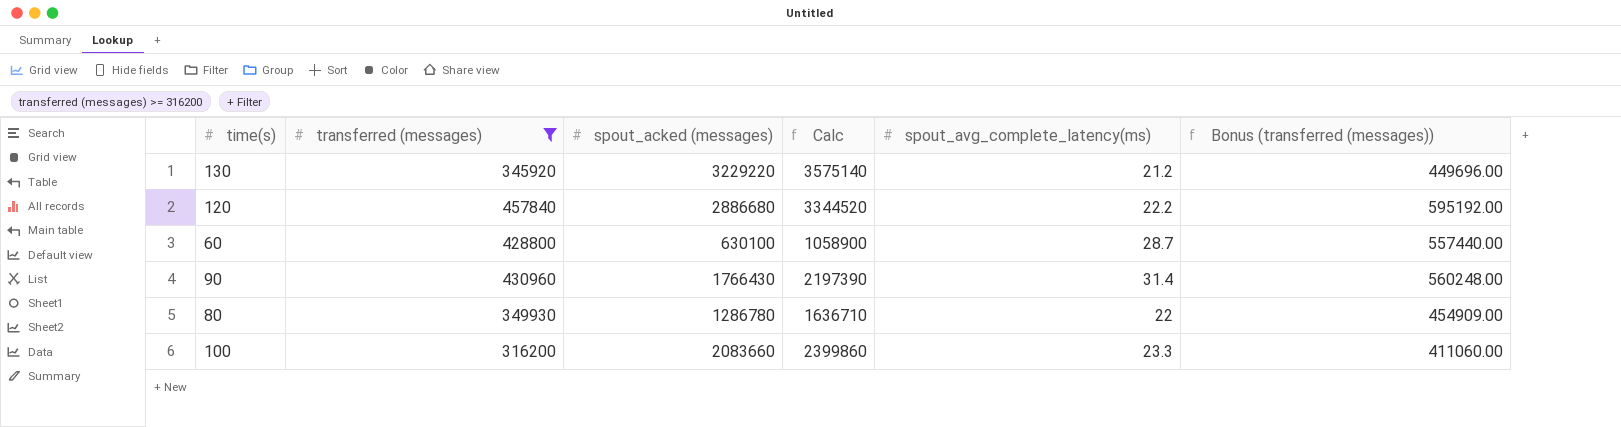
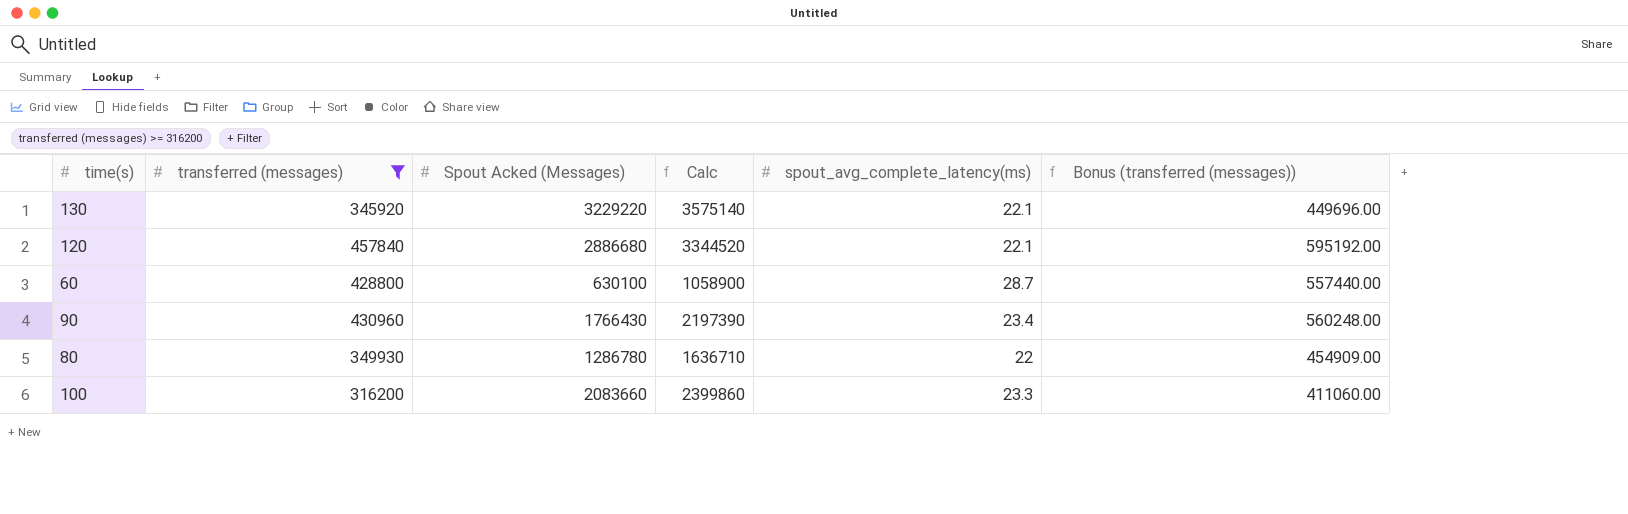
column name: spout_acked (messages) -> Spout Acked (Messages)
130 | spout_avg_complete_latency(ms): 21.2 -> 22.1
120 | spout_avg_complete_latency(ms): 22.2 -> 22.1
90 | spout_avg_complete_latency(ms): 31.4 -> 23.4

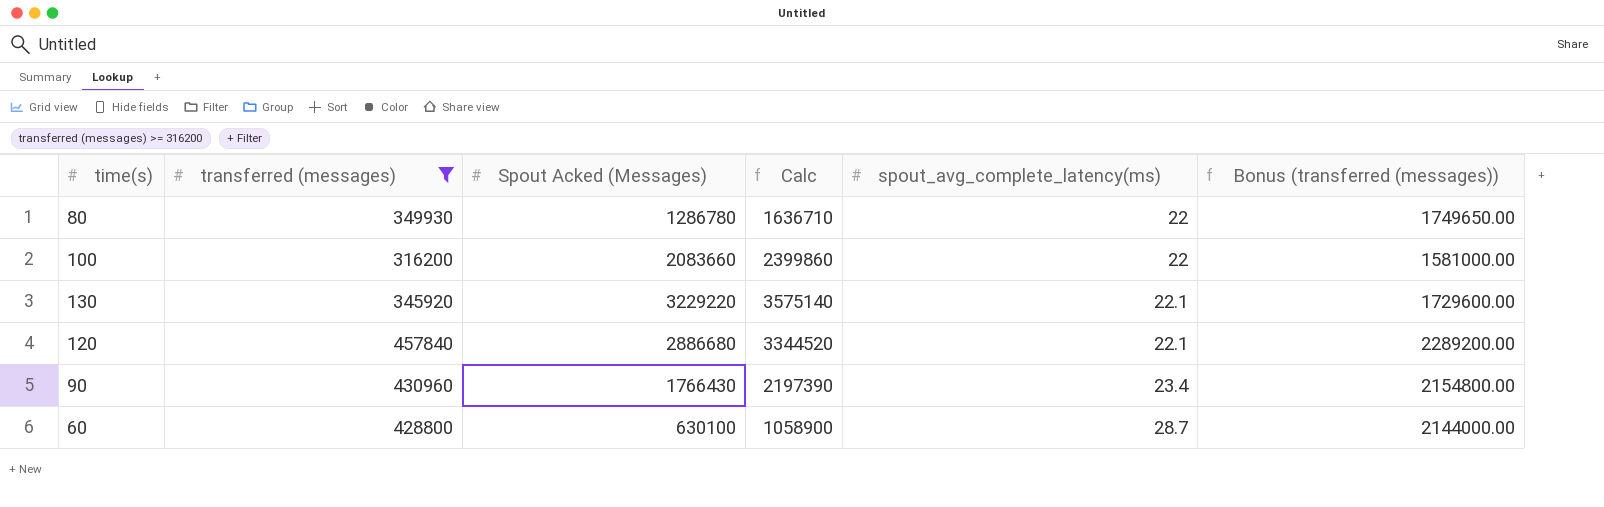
row order: none -> spout_avg_complete_latency(ms) ascending
column Bonus (transferred (messages)) | formula: [transferred (messages)] * 1.3 -> [transferred (messages)] * 5
100 | spout_avg_complete_latency(ms): 23.3 -> 22

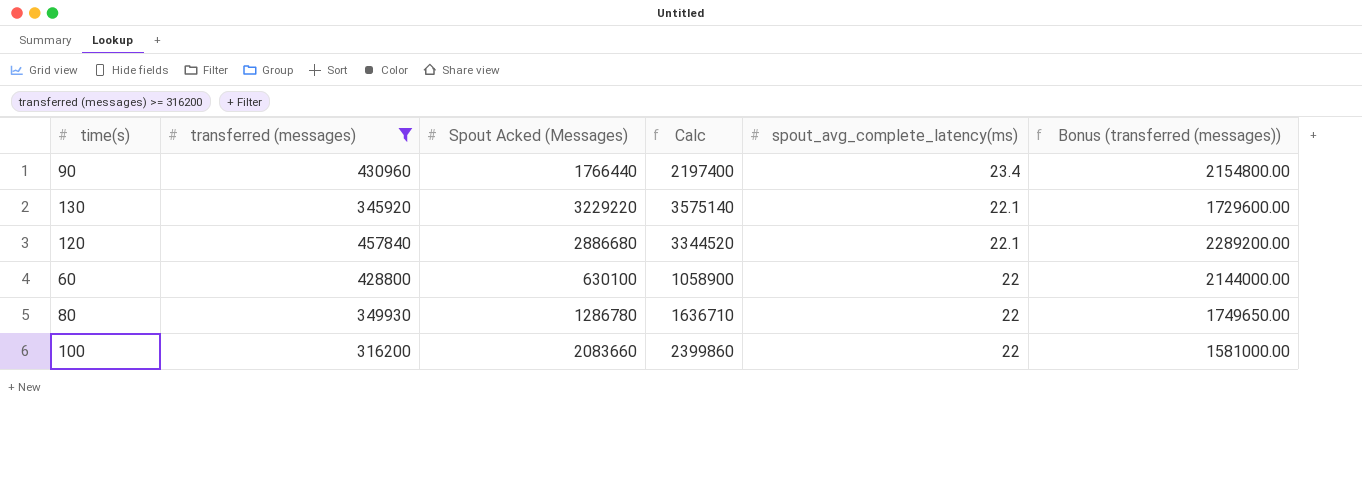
row order: spout_avg_complete_latency(ms) ascending -> spout_avg_complete_latency(ms) descending
90 | Spout Acked (Messages): 1766430 -> 1766440
90 | Calc: 2197390 -> 2197400
60 | spout_avg_complete_latency(ms): 28.7 -> 22

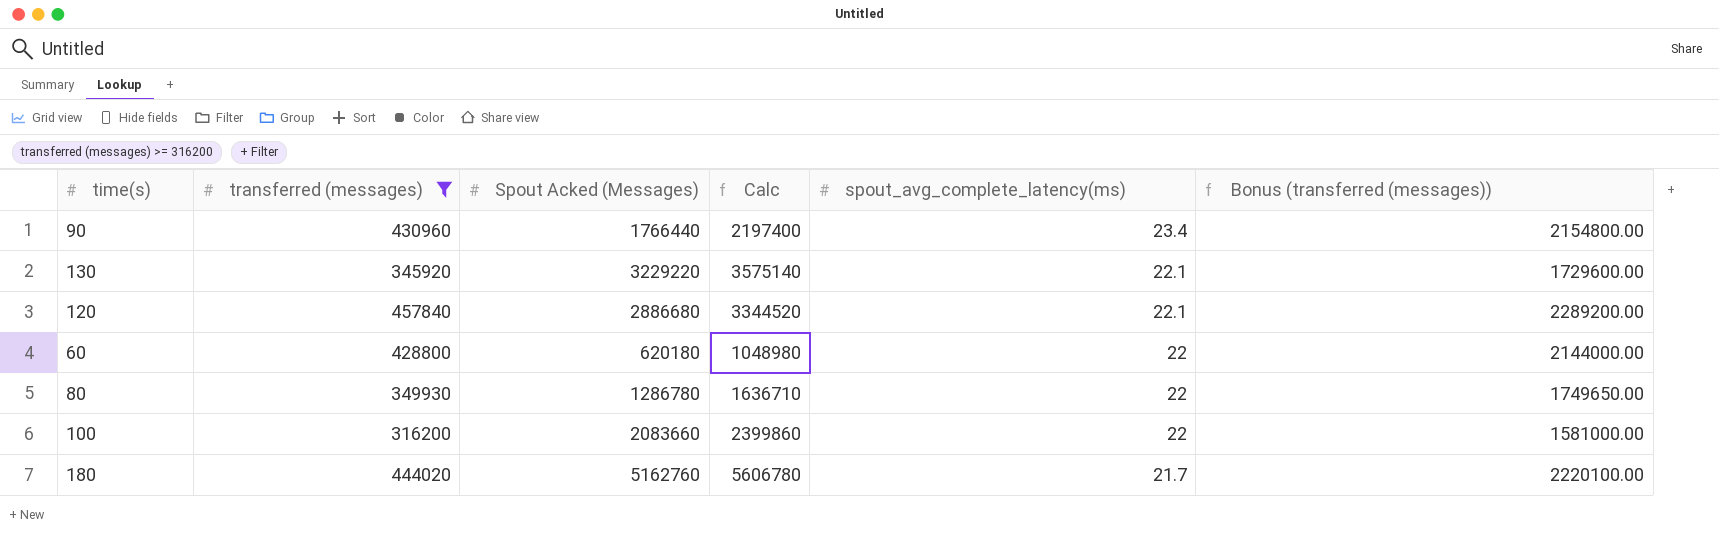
60 | Spout Acked (Messages): 630100 -> 620180
60 | Calc: 1058900 -> 1048980
row 180: none -> 444020 | 5162760 | 5606780 | 21.7 | 2220100.00

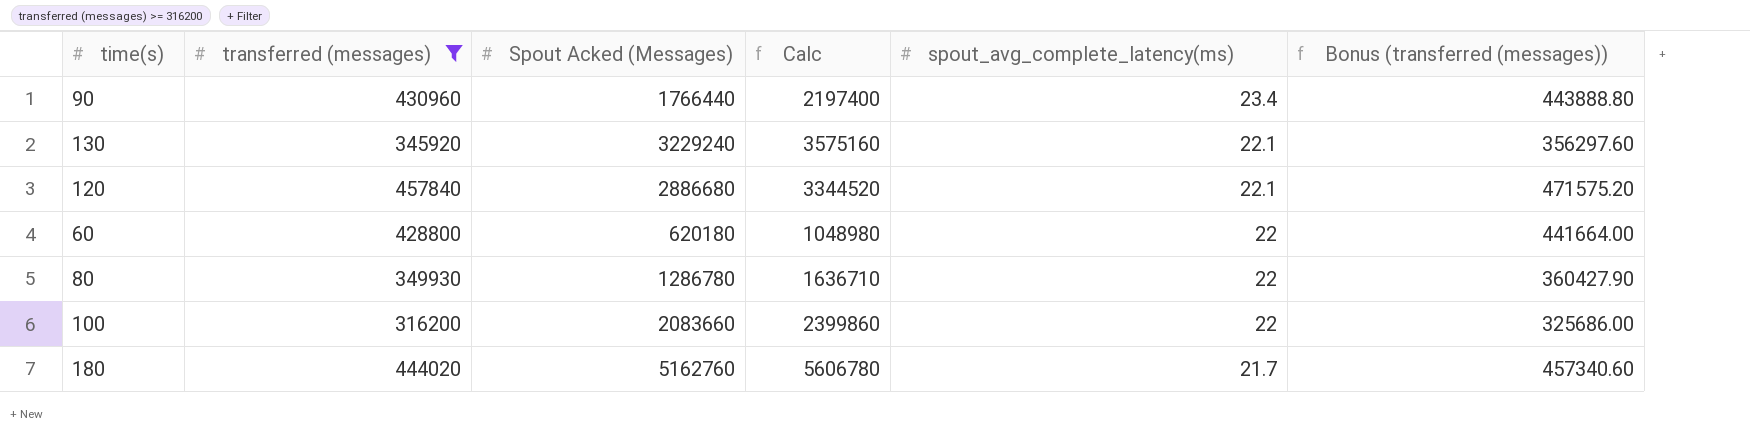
column Bonus (transferred (messages)) | formula: [transferred (messages)] * 5 -> [transferred (messages)] * 1.03
130 | Spout Acked (Messages): 3229220 -> 3229240
130 | Calc: 3575140 -> 3575160

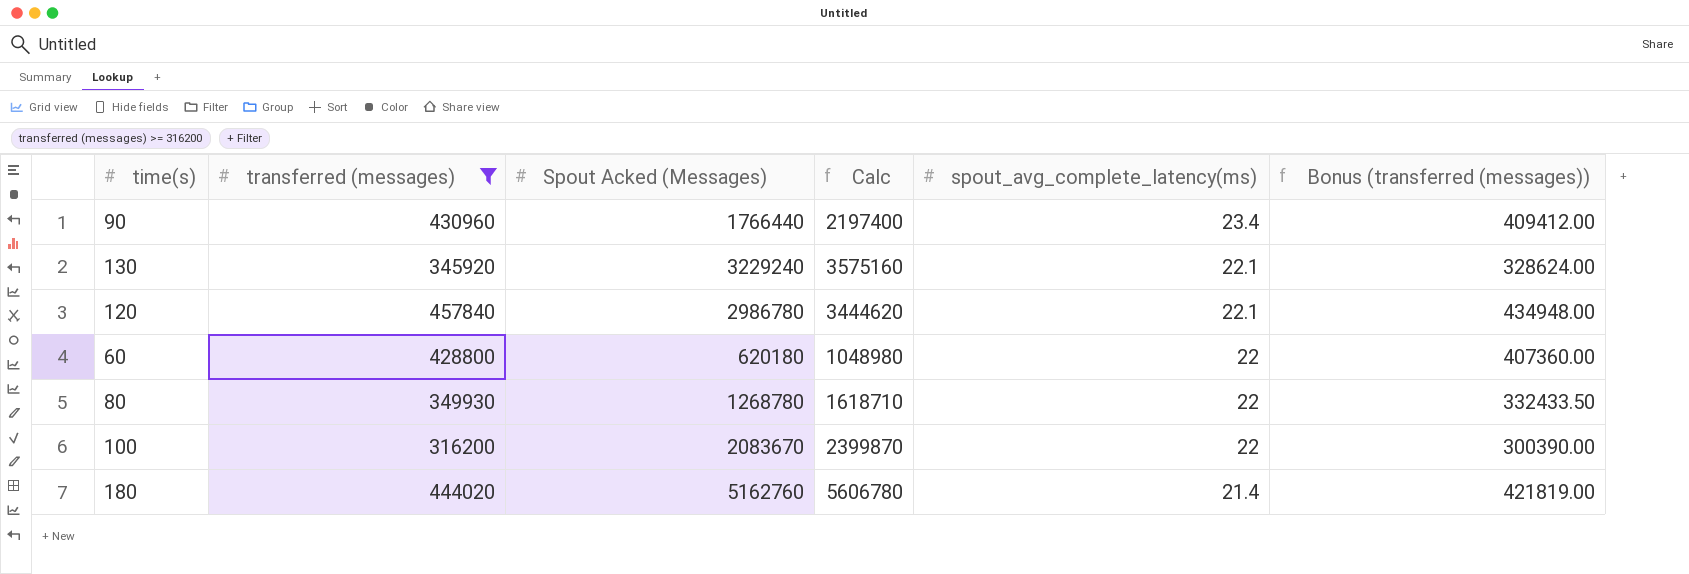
column Bonus (transferred (messages)) | formula: [transferred (messages)] * 1.03 -> [transferred (messages)] * 0.95
120 | Spout Acked (Messages): 2886680 -> 2986780
120 | Calc: 3344520 -> 3444620
80 | Spout Acked (Messages): 1286780 -> 1268780
80 | Calc: 1636710 -> 1618710
100 | Spout Acked (Messages): 2083660 -> 2083670
100 | Calc: 2399860 -> 2399870
180 | spout_avg_complete_latency(ms): 21.7 -> 21.4

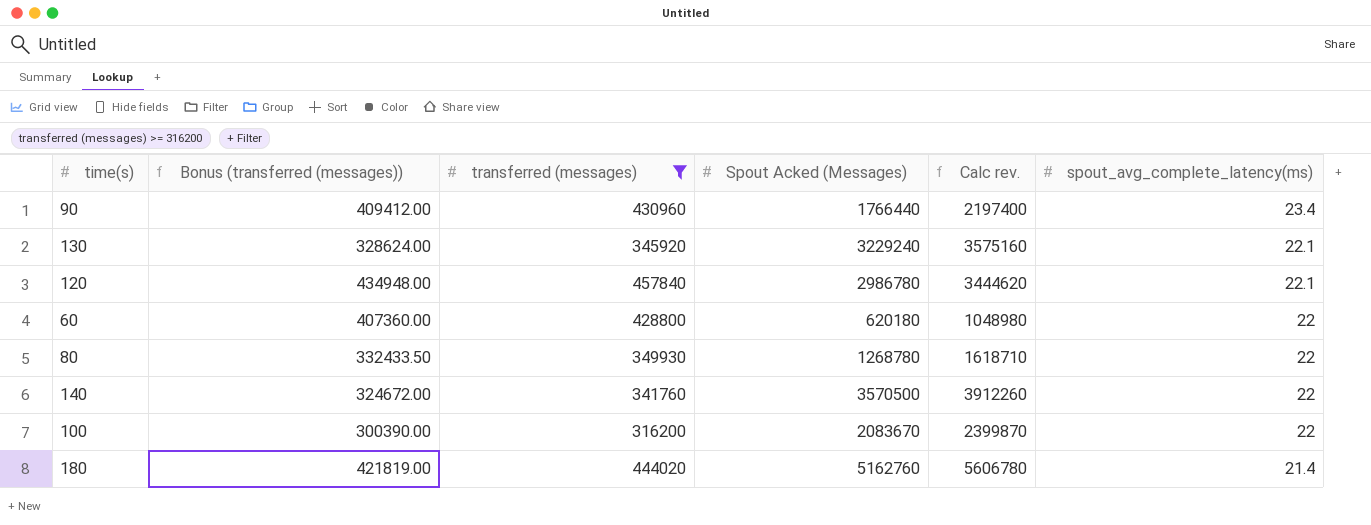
column Bonus (transferred (messages)) | position: 6 -> 2
column name: Calc -> Calc rev.
row 140: none -> 324672.00 | 341760 | 3570500 | 3912260 | 22

